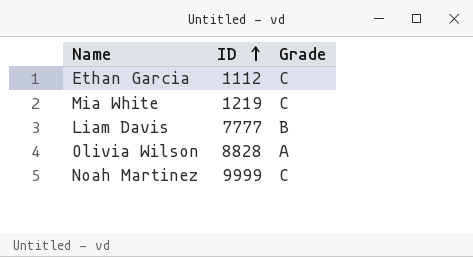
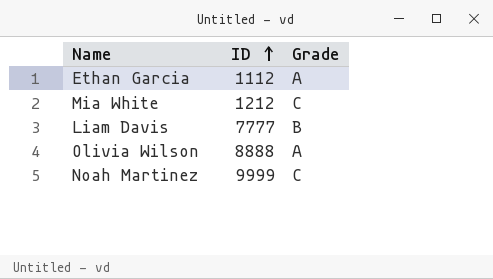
Ethan Garcia | Grade: C -> A
Mia White | ID: 1219 -> 1212
Olivia Wilson | ID: 8828 -> 8888

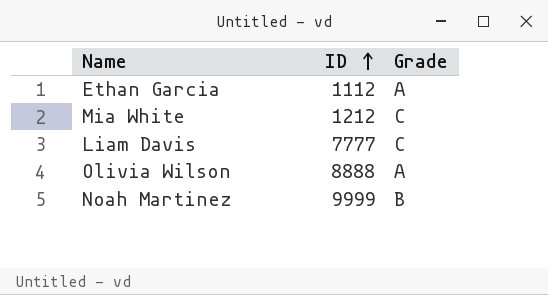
Liam Davis | Grade: B -> C
Noah Martinez | Grade: C -> B

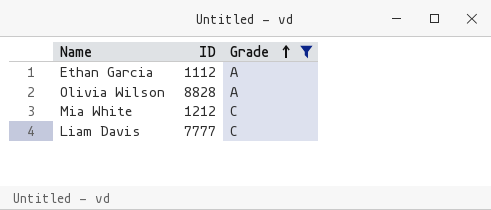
filter: none -> Grade != B
row order: ID ascending -> Grade ascending
Olivia Wilson | ID: 8888 -> 8828

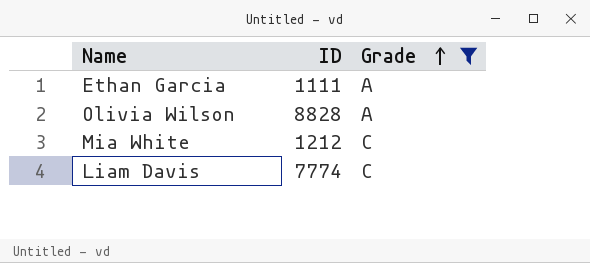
Ethan Garcia | ID: 1112 -> 1111
Liam Davis | ID: 7777 -> 7774

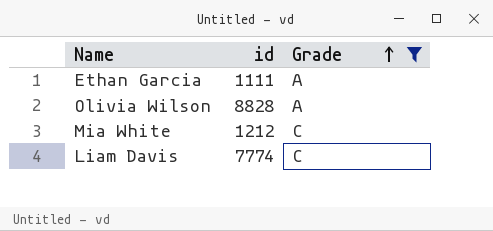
column name: ID -> id

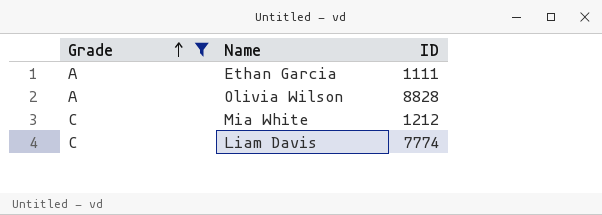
column Grade | position: 3 -> 1
column name: id -> ID

